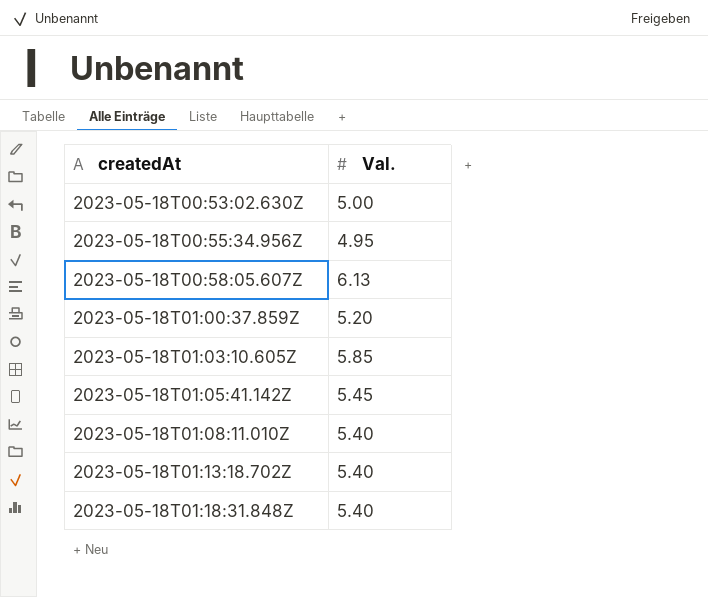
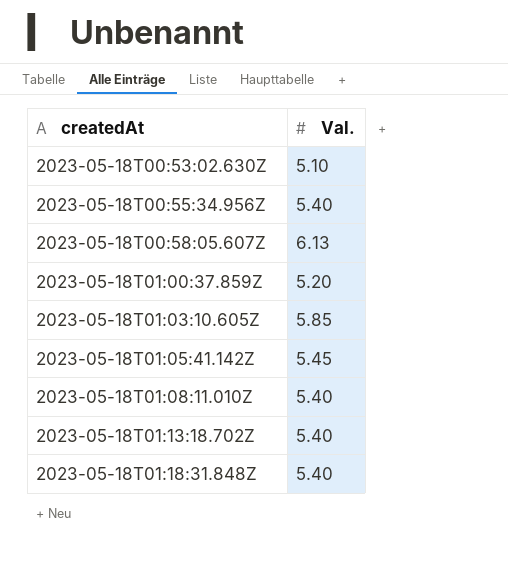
2023-05-18T00:53:02.630Z | Val.: 5.00 -> 5.10
2023-05-18T00:55:34.956Z | Val.: 4.95 -> 5.40

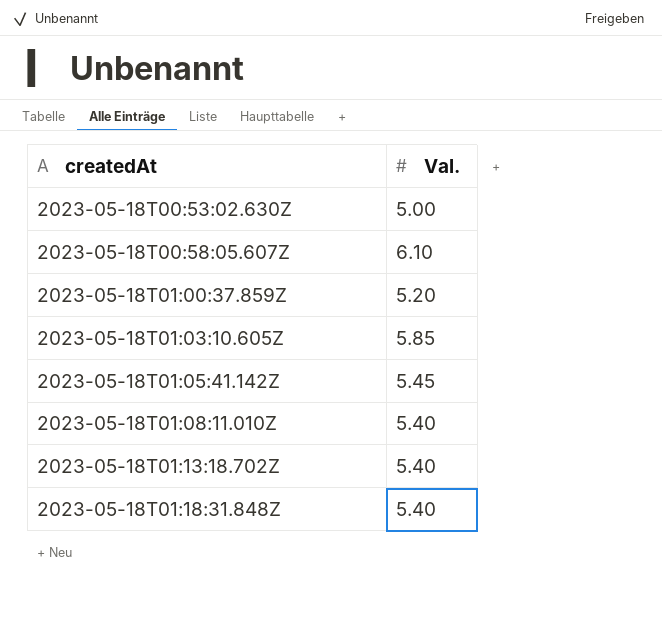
row 2023-05-18T00:55:34.956Z: 5.40 -> none
2023-05-18T00:53:02.630Z | Val.: 5.10 -> 5.00
2023-05-18T00:58:05.607Z | Val.: 6.13 -> 6.10

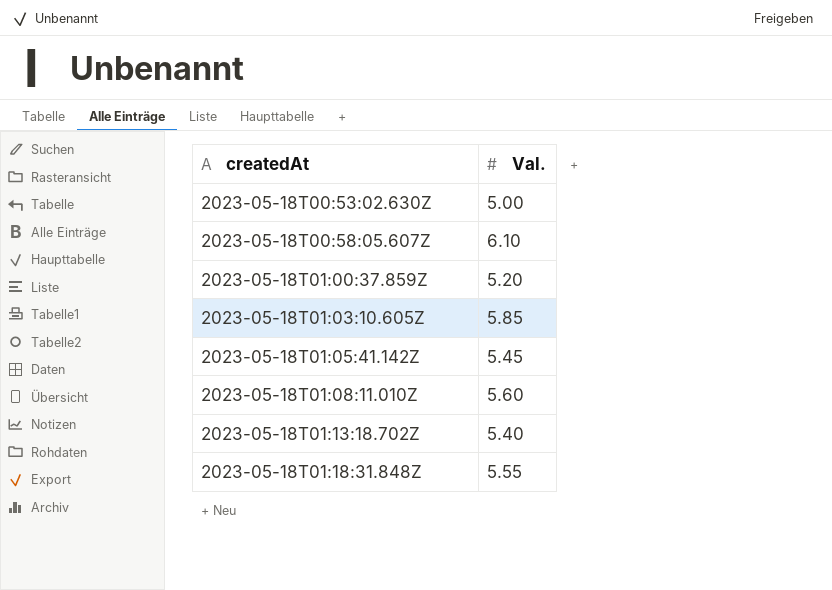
2023-05-18T01:08:11.010Z | Val.: 5.40 -> 5.60
2023-05-18T01:18:31.848Z | Val.: 5.40 -> 5.55

